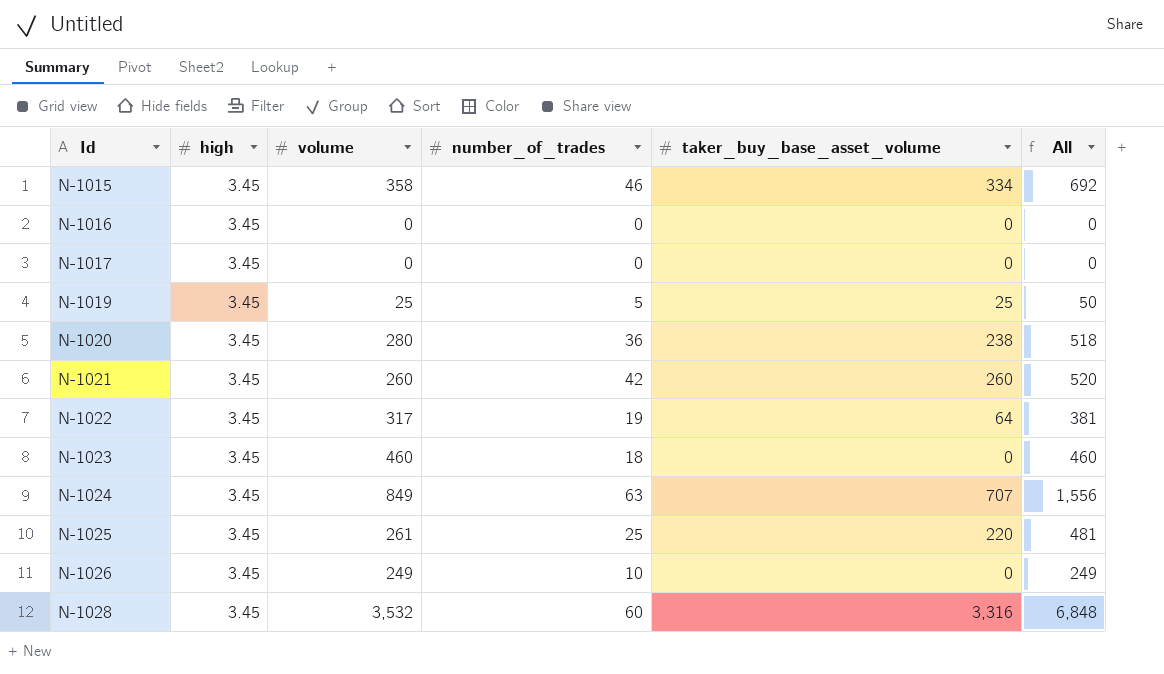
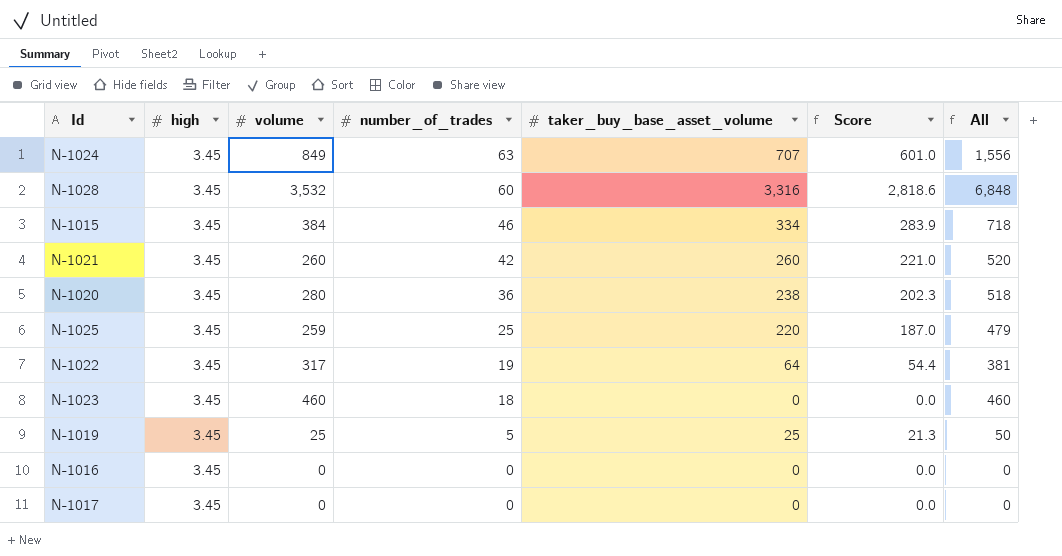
row order: Id ascending -> number_of_trades descending
column Score | formula: none -> [taker_buy_base_asset_volume] * 0.85
row N-1026: 3.45 | 249 | 10 | 0 | 249 -> none
N-1015 | volume: 358 -> 384
N-1015 | All: 692 -> 718
N-1025 | volume: 261 -> 259
N-1025 | All: 481 -> 479

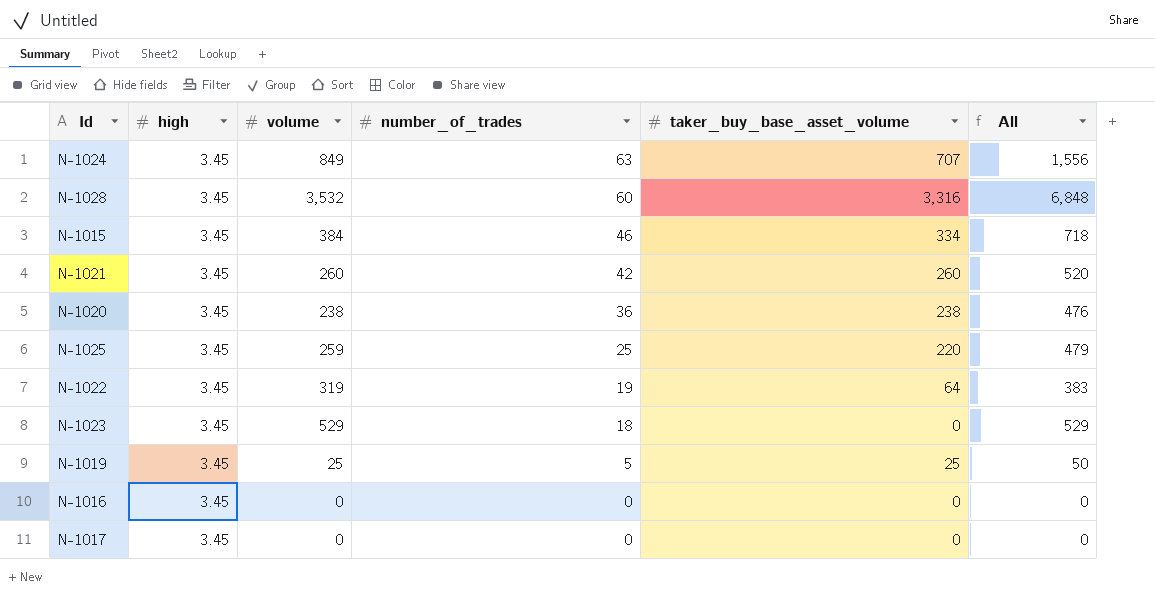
column Score | formula: [taker_buy_base_asset_volume] * 0.85 -> none
N-1020 | volume: 280 -> 238
N-1020 | All: 518 -> 476
N-1022 | volume: 317 -> 319
N-1022 | All: 381 -> 383
N-1023 | volume: 460 -> 529
N-1023 | All: 460 -> 529

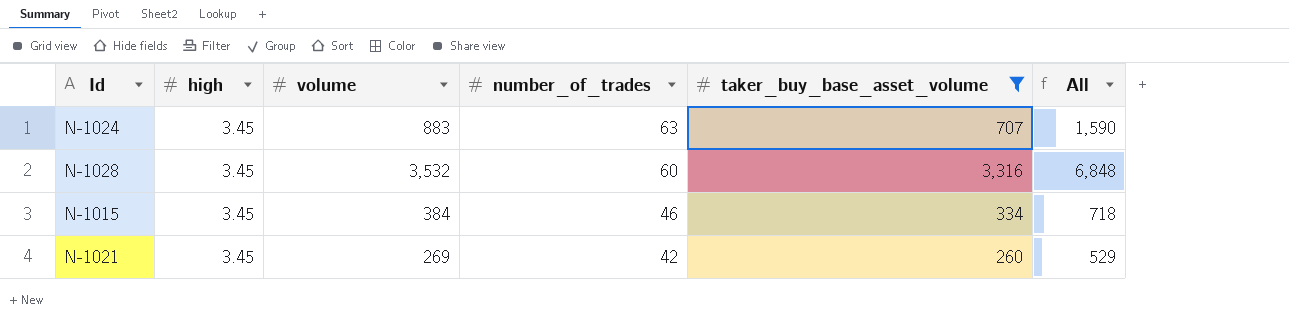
filter: none -> taker_buy_base_asset_volume >= 260
N-1024 | volume: 849 -> 883
N-1024 | All: 1,556 -> 1,590
N-1021 | volume: 260 -> 269
N-1021 | All: 520 -> 529

